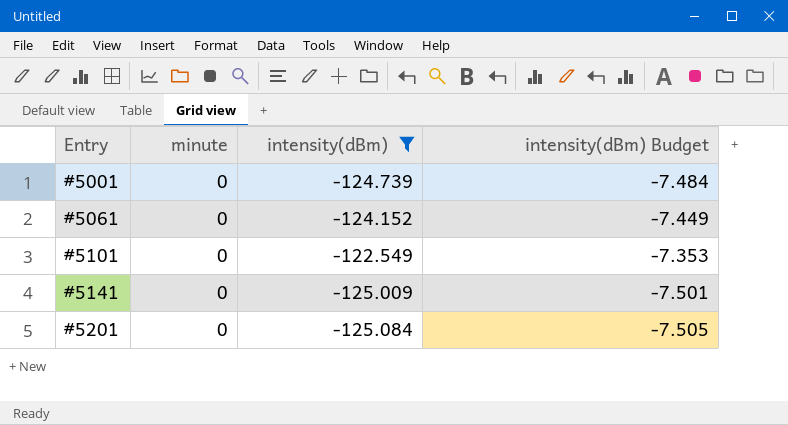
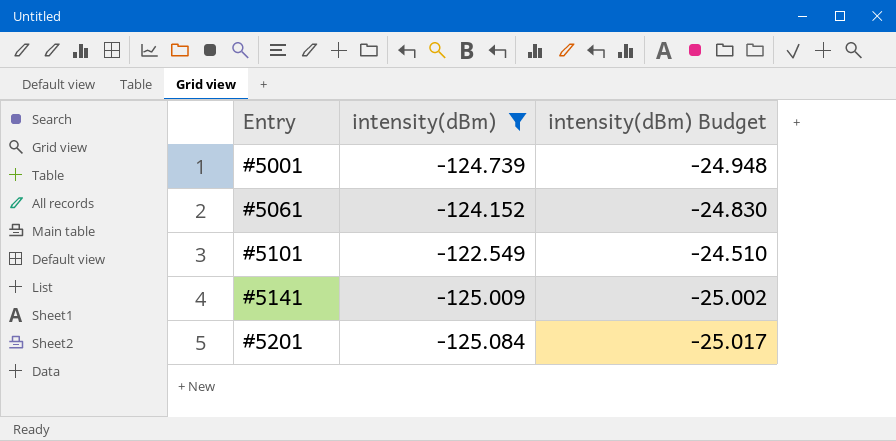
column minute | position: 2 -> none
column intensity(dBm) Budget | formula: [intensity(dBm)] * 0.06 -> [intensity(dBm)] * 0.2

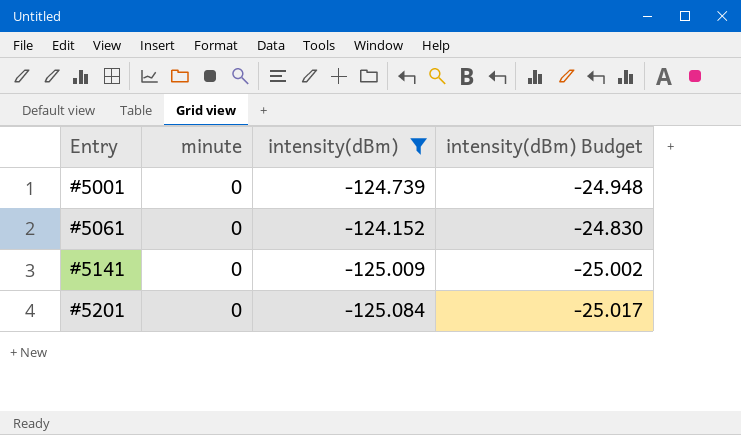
column minute | position: none -> 2
row #5101: -122.549 | -24.510 -> none

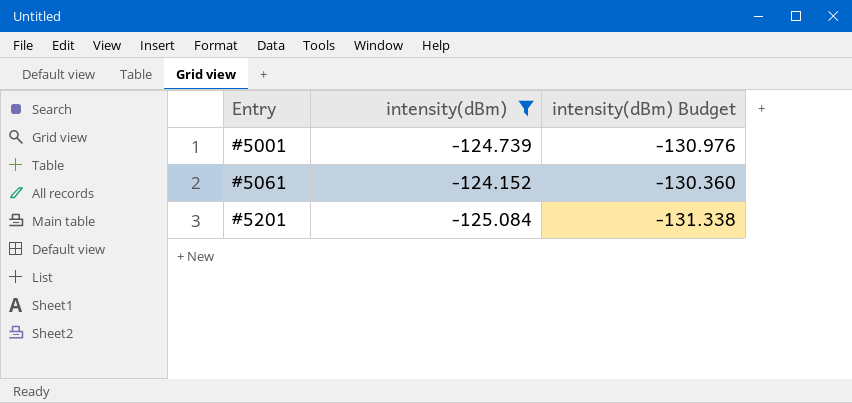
column minute | position: 2 -> none
column intensity(dBm) Budget | formula: [intensity(dBm)] * 0.2 -> [intensity(dBm)] * 1.05
row #5141: 0 | -125.009 | -25.002 -> none

